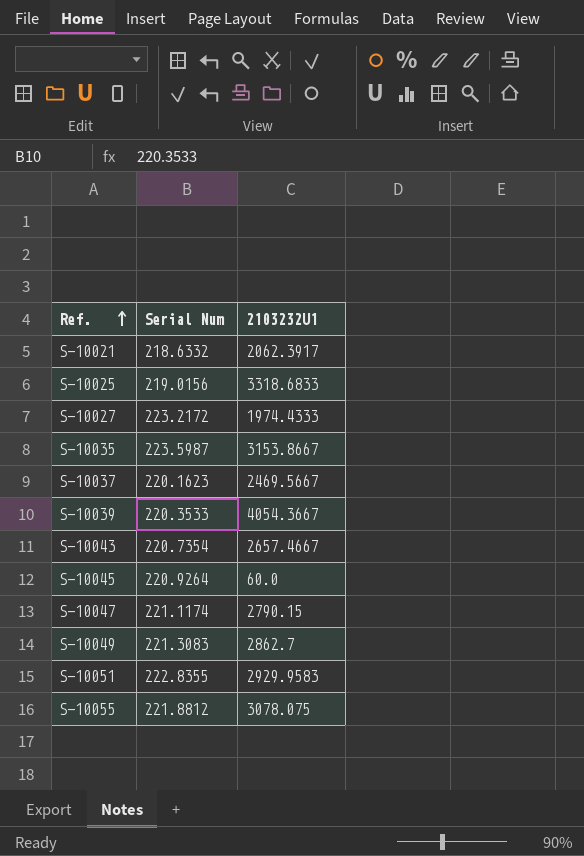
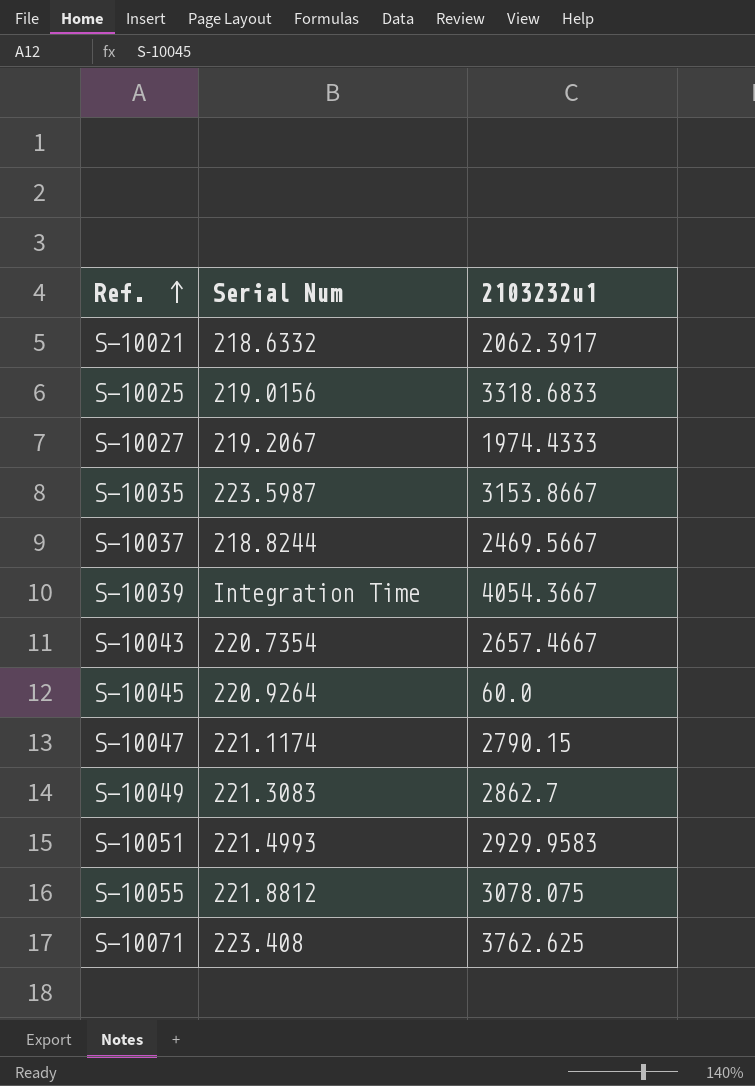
column name: 2103232U1 -> 2103232u1
S-10027 | Serial Num: 223.2172 -> 219.2067
S-10037 | Serial Num: 220.1623 -> 218.8244
S-10039 | Serial Num: 220.3533 -> Integration Time
S-10051 | Serial Num: 222.8355 -> 221.4993
row S-10071: none -> 223.408 | 3762.625

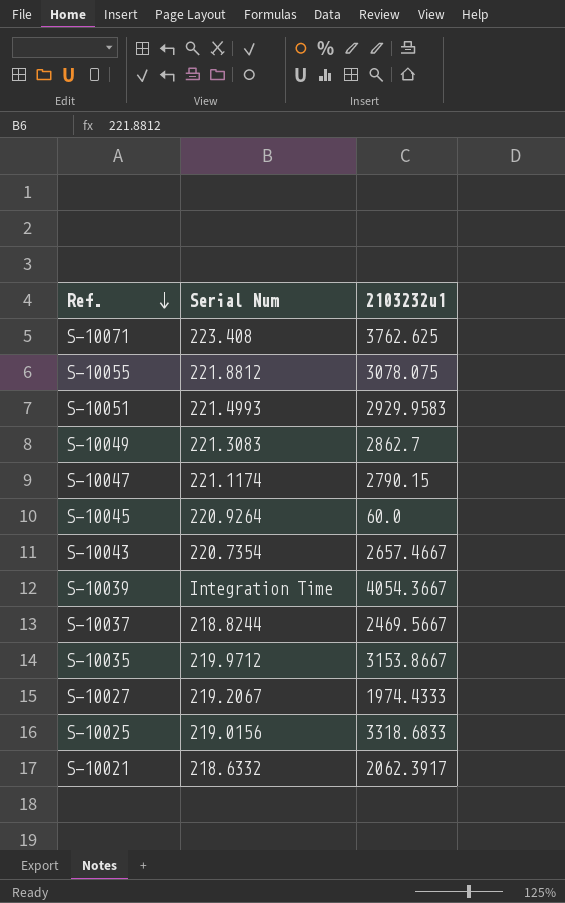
row order: Ref. ascending -> Ref. descending
S-10035 | Serial Num: 223.5987 -> 219.9712

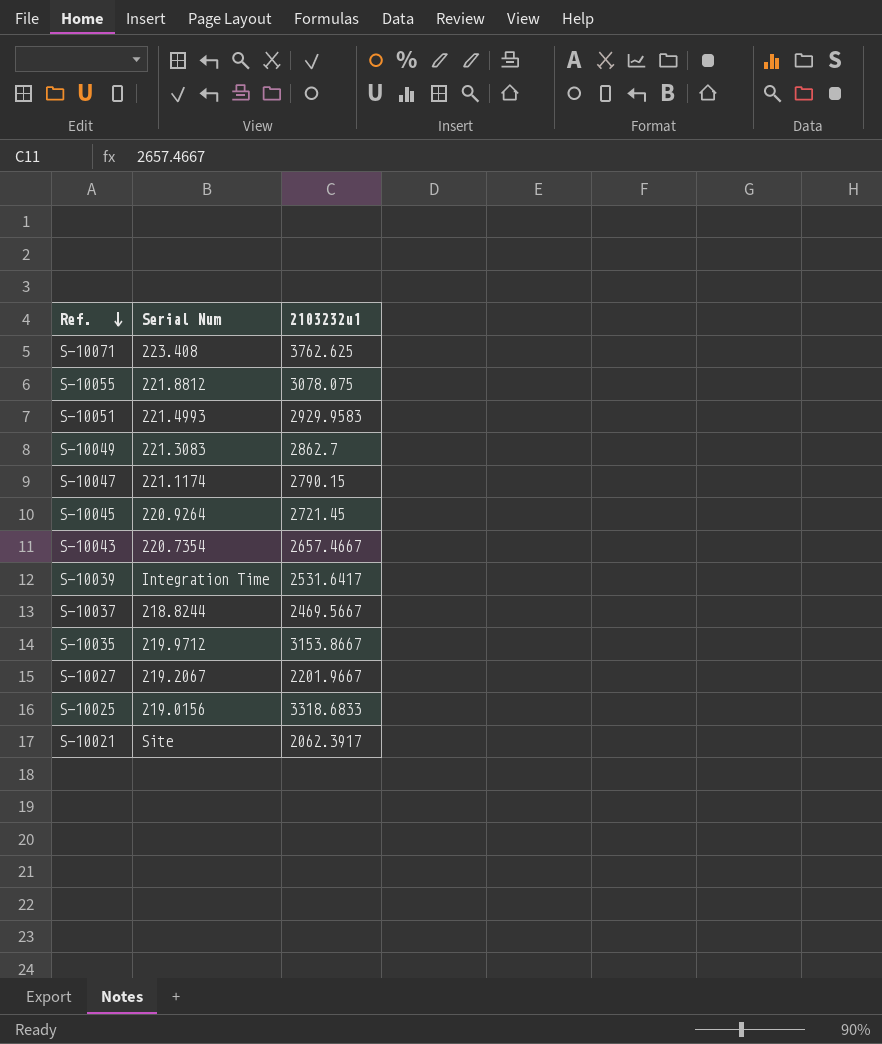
S-10045 | 2103232u1: 60.0 -> 2721.45
S-10039 | 2103232u1: 4054.3667 -> 2531.6417
S-10027 | 2103232u1: 1974.4333 -> 2201.9667
S-10021 | Serial Num: 218.6332 -> Site

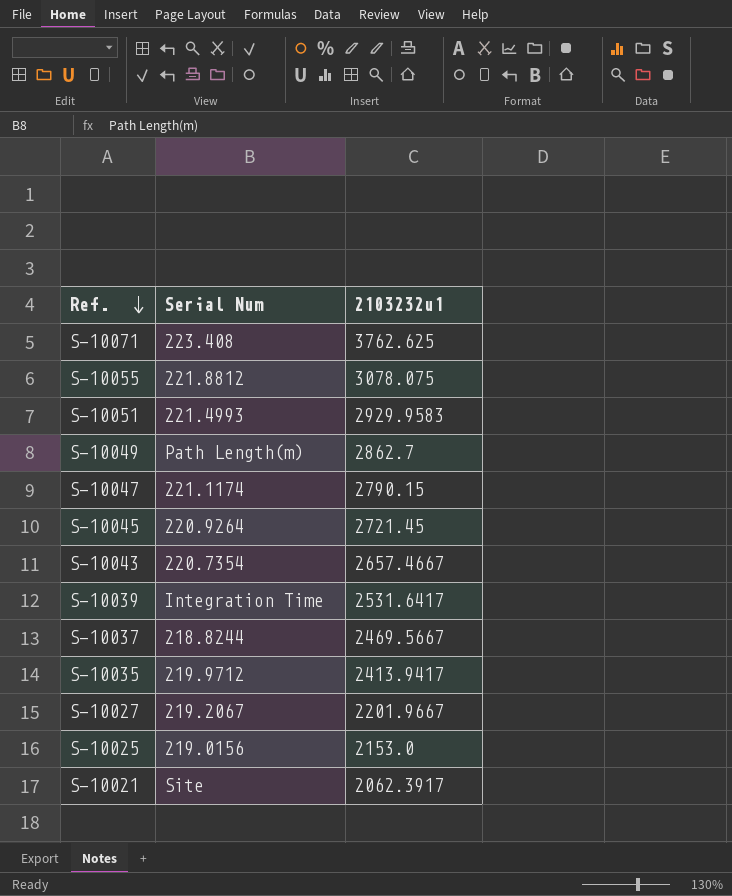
S-10049 | Serial Num: 221.3083 -> Path Length(m)
S-10035 | 2103232u1: 3153.8667 -> 2413.9417
S-10025 | 2103232u1: 3318.6833 -> 2153.0

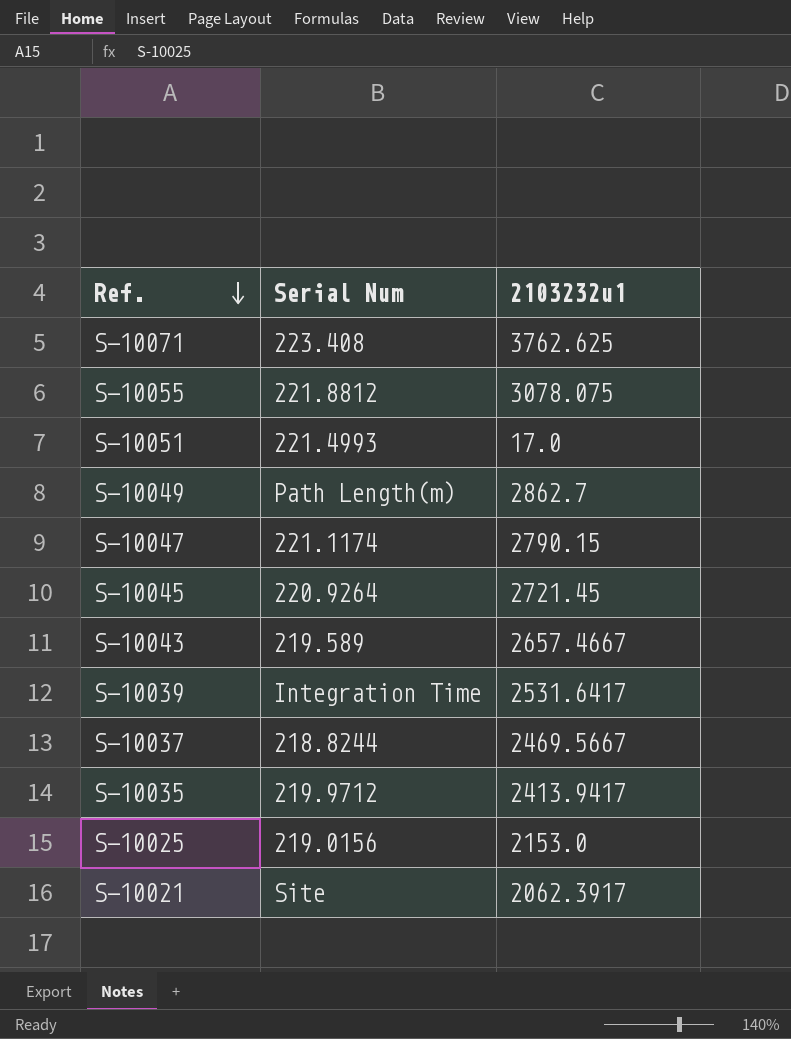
row S-10027: 219.2067 | 2201.9667 -> none
S-10051 | 2103232u1: 2929.9583 -> 17.0
S-10043 | Serial Num: 220.7354 -> 219.589

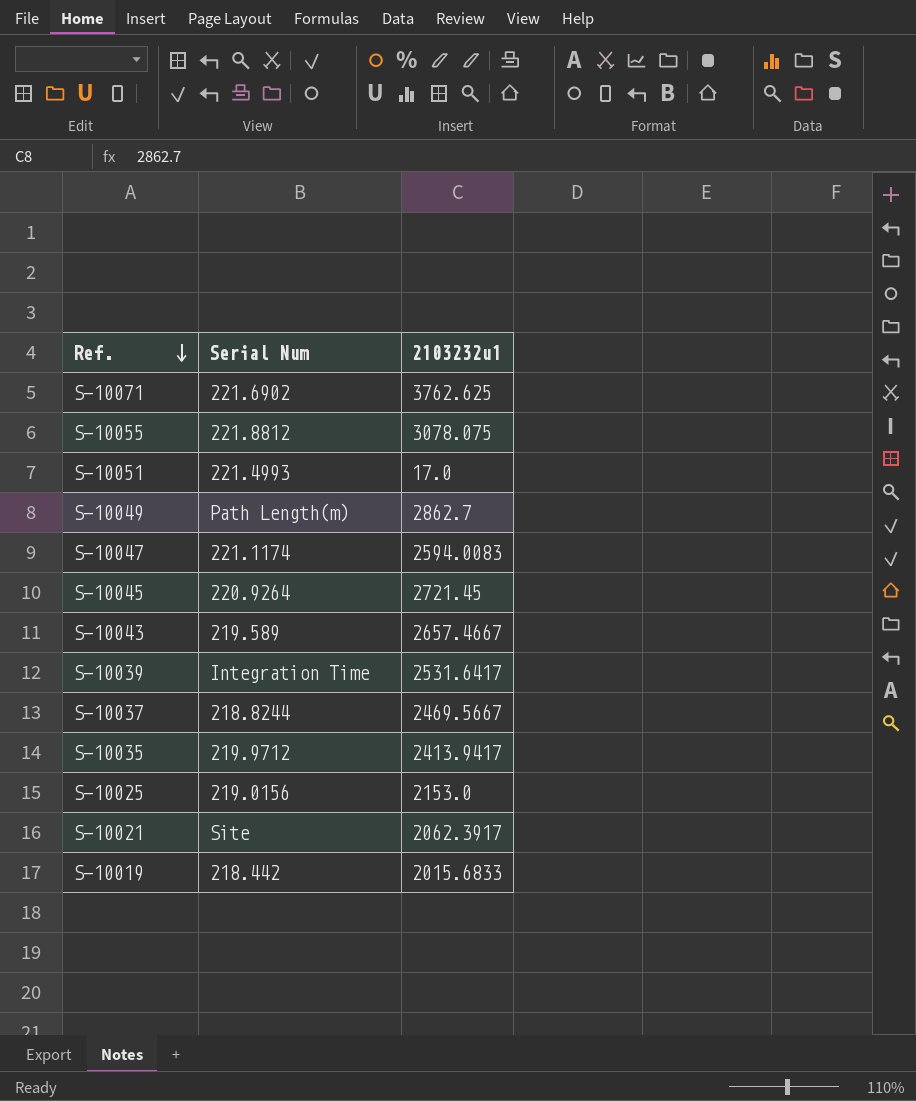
S-10071 | Serial Num: 223.408 -> 221.6902
S-10047 | 2103232u1: 2790.15 -> 2594.0083
row S-10019: none -> 218.442 | 2015.6833

